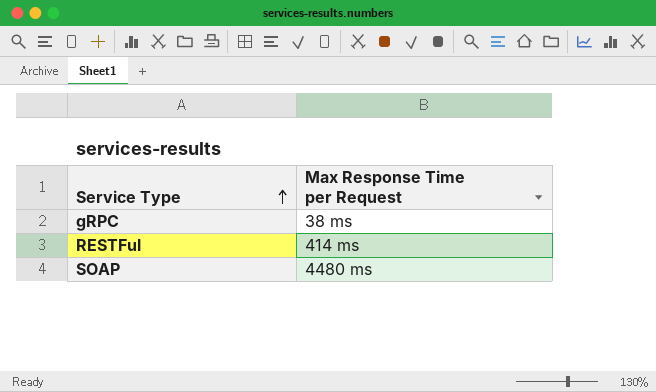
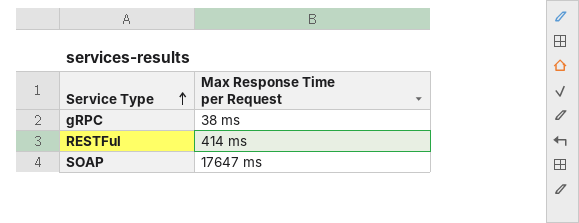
SOAP | Max Response Time per Request: 4480 ms -> 17647 ms

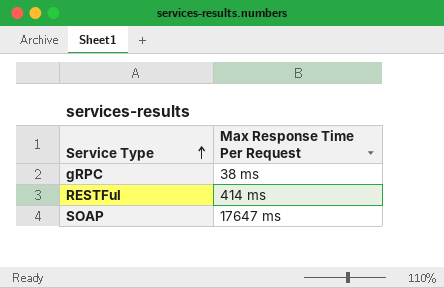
column name: Max Response Time per Request -> Max Response Time Per Request

